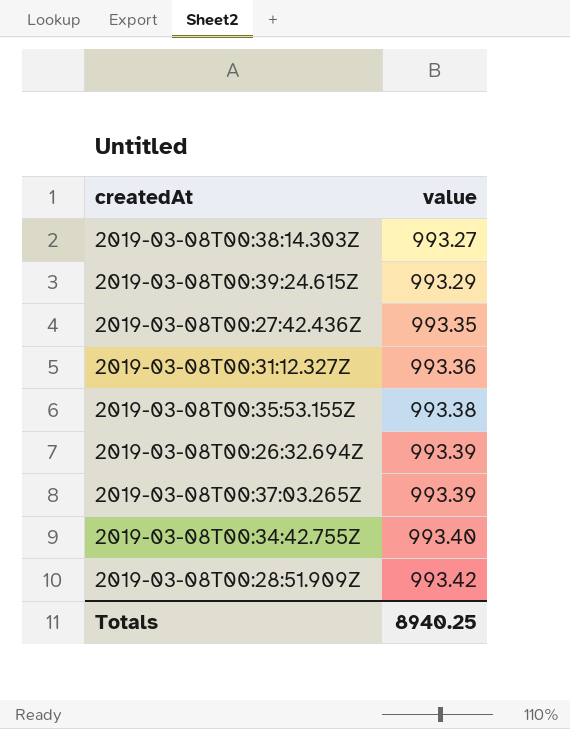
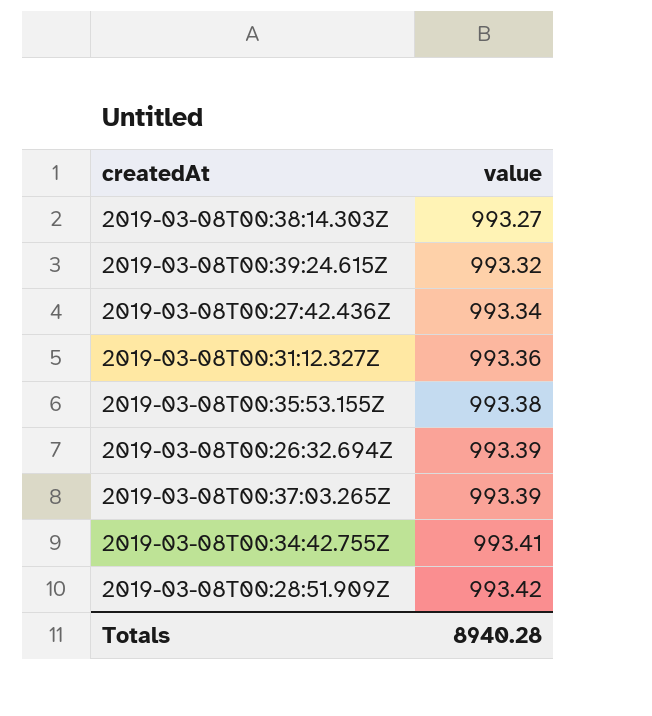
2019-03-08T00:39:24.615Z | value: 993.29 -> 993.32
2019-03-08T00:27:42.436Z | value: 993.35 -> 993.34
2019-03-08T00:34:42.755Z | value: 993.40 -> 993.41
Totals | value: 8940.25 -> 8940.28

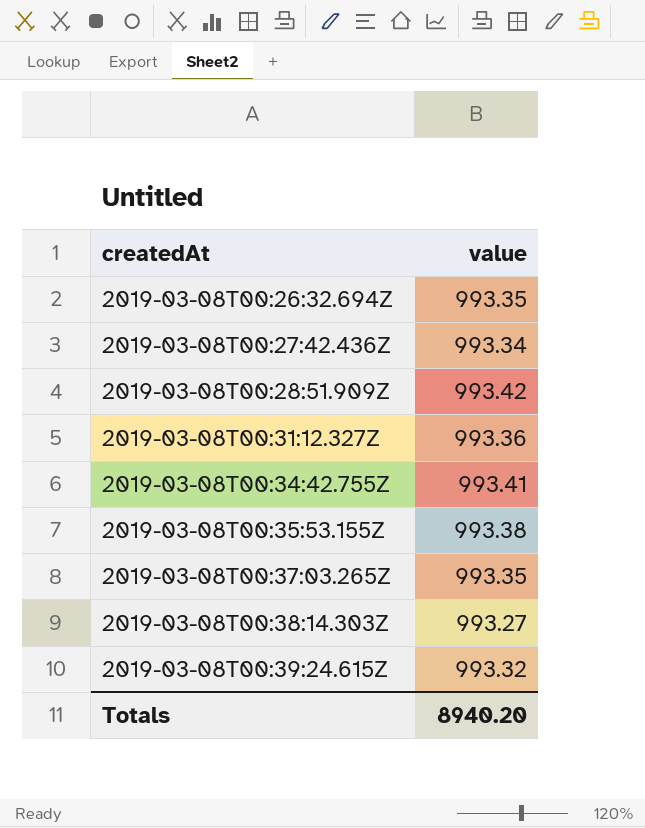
row order: value ascending -> createdAt ascending
2019-03-08T00:26:32.694Z | value: 993.39 -> 993.35
2019-03-08T00:37:03.265Z | value: 993.39 -> 993.35
Totals | value: 8940.28 -> 8940.20

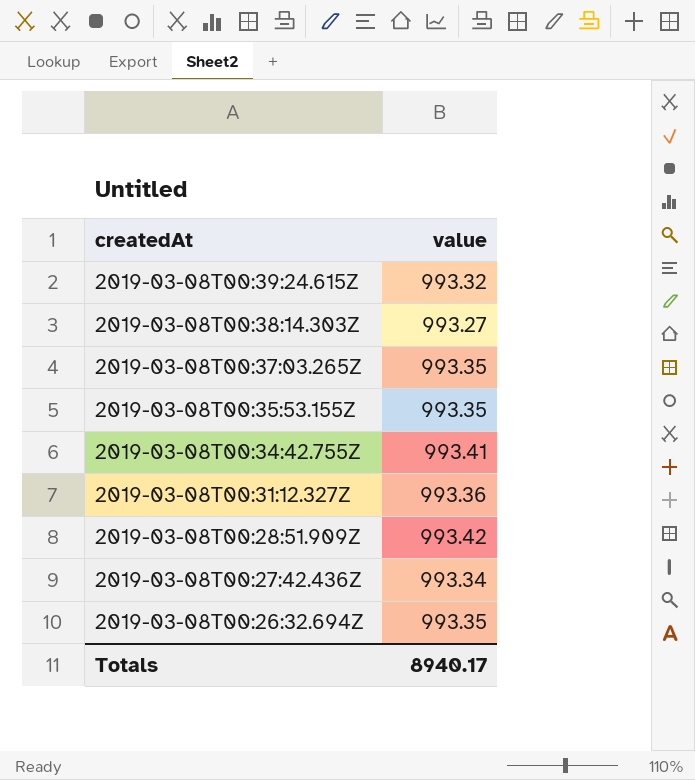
row order: createdAt ascending -> createdAt descending
2019-03-08T00:35:53.155Z | value: 993.38 -> 993.35
Totals | value: 8940.20 -> 8940.17

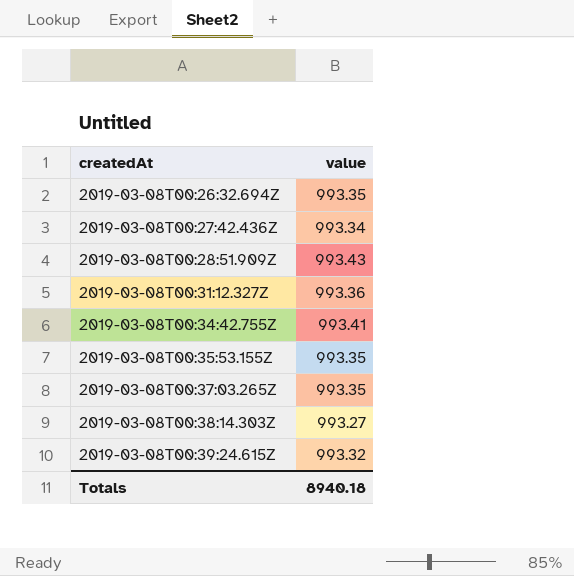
row order: createdAt descending -> createdAt ascending
2019-03-08T00:28:51.909Z | value: 993.42 -> 993.43
Totals | value: 8940.17 -> 8940.18

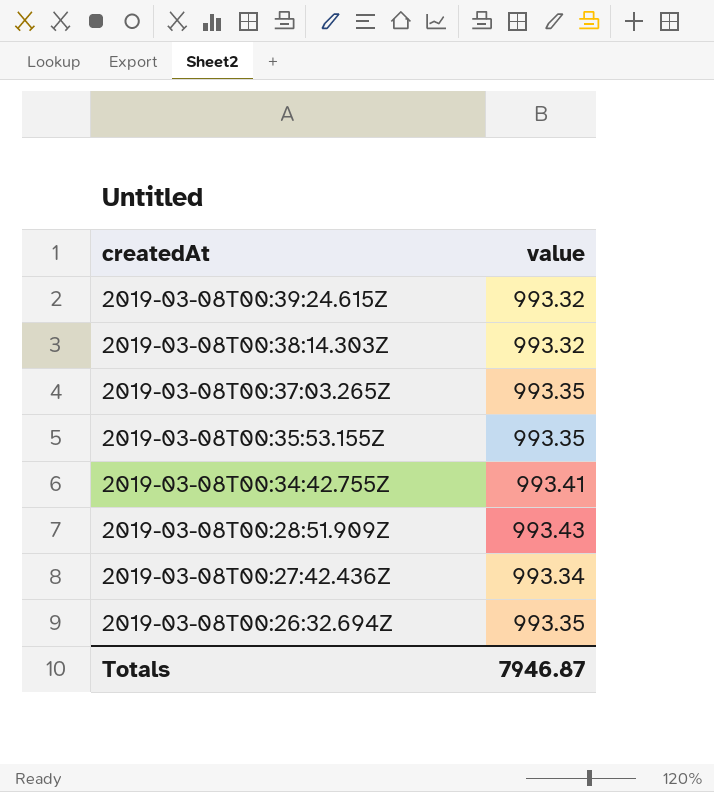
row order: createdAt ascending -> createdAt descending
row 2019-03-08T00:31:12.327Z: 993.36 -> none
2019-03-08T00:38:14.303Z | value: 993.27 -> 993.32
Totals | value: 8940.18 -> 7946.87

